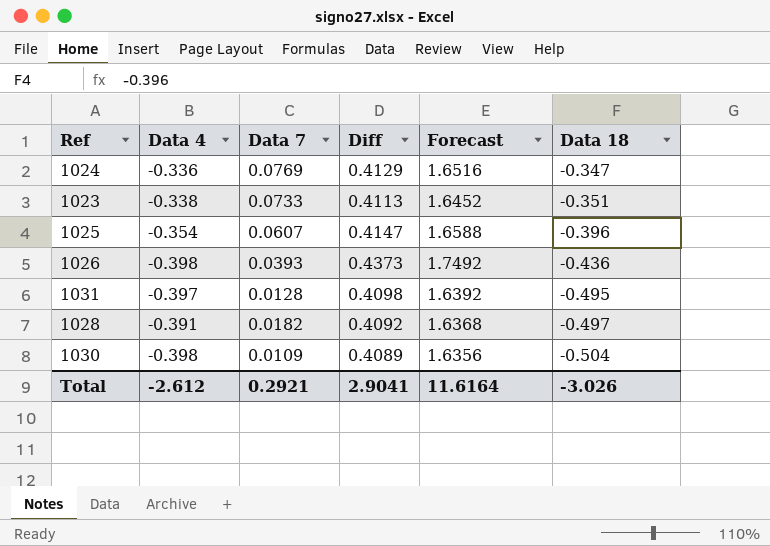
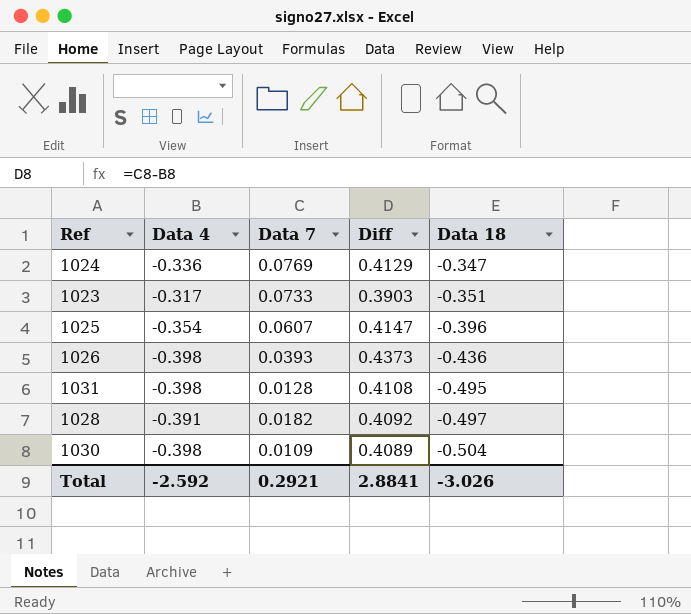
column Forecast | formula: [Diff] * 4 -> none
1023 | Data 4: -0.338 -> -0.317
1023 | Diff: 0.4113 -> 0.3903
1031 | Data 4: -0.397 -> -0.398
1031 | Diff: 0.4098 -> 0.4108
Total | Data 4: -2.612 -> -2.592
Total | Diff: 2.9041 -> 2.8841

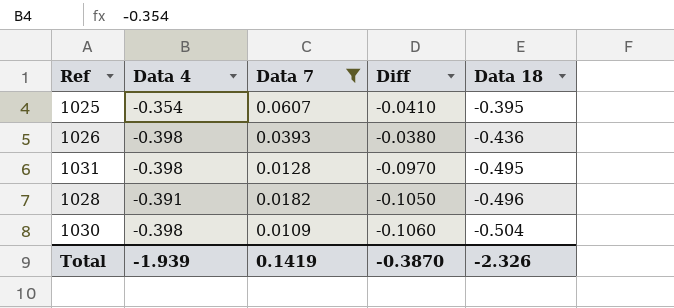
filter: none -> Data 7 <= 0.0607
column Diff | formula: [Data 7] - [Data 4] -> [Data 18] - [Data 4]
1025 | Data 18: -0.396 -> -0.395
1028 | Data 18: -0.497 -> -0.496
Total | Data 4: -2.592 -> -1.939
Total | Data 7: 0.2921 -> 0.1419
Total | Diff: 2.8841 -> -0.3870
Total | Data 18: -3.026 -> -2.326

